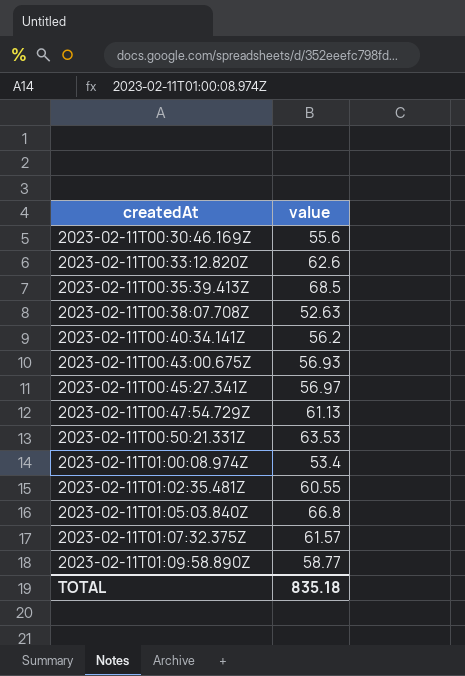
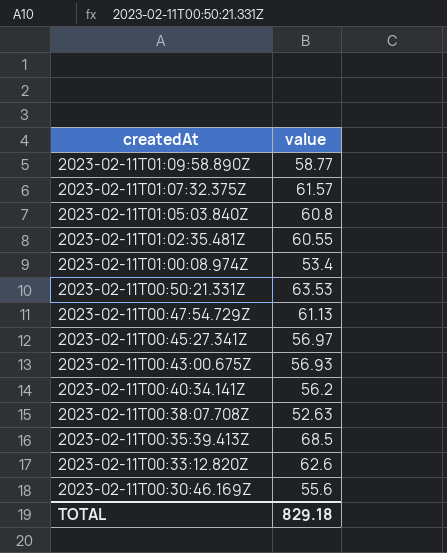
row order: createdAt ascending -> createdAt descending
2023-02-11T01:05:03.840Z | value: 66.8 -> 60.8
TOTAL | value: 835.18 -> 829.18

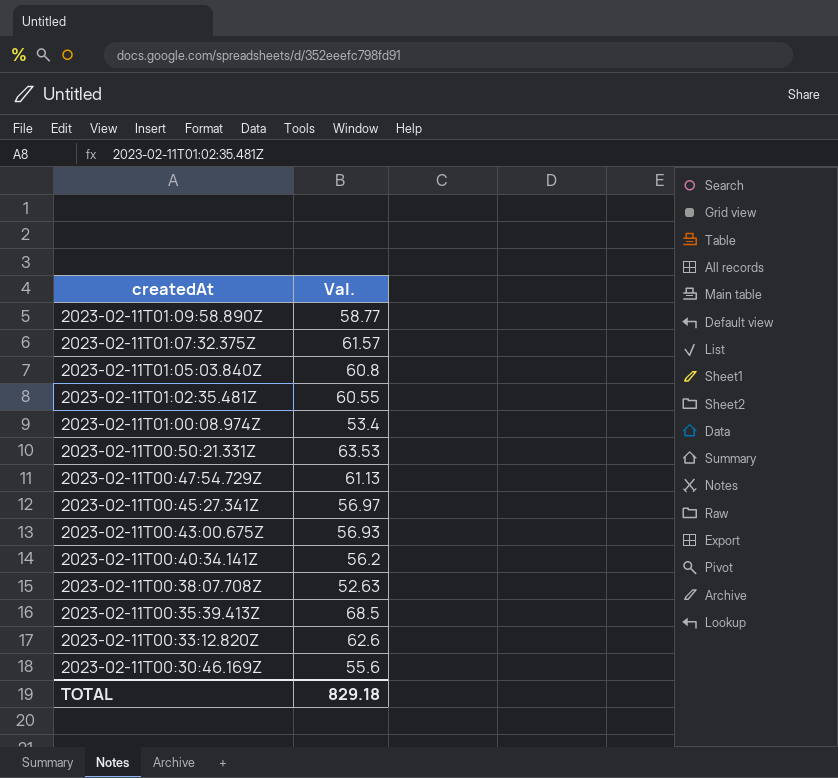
column name: value -> Val.

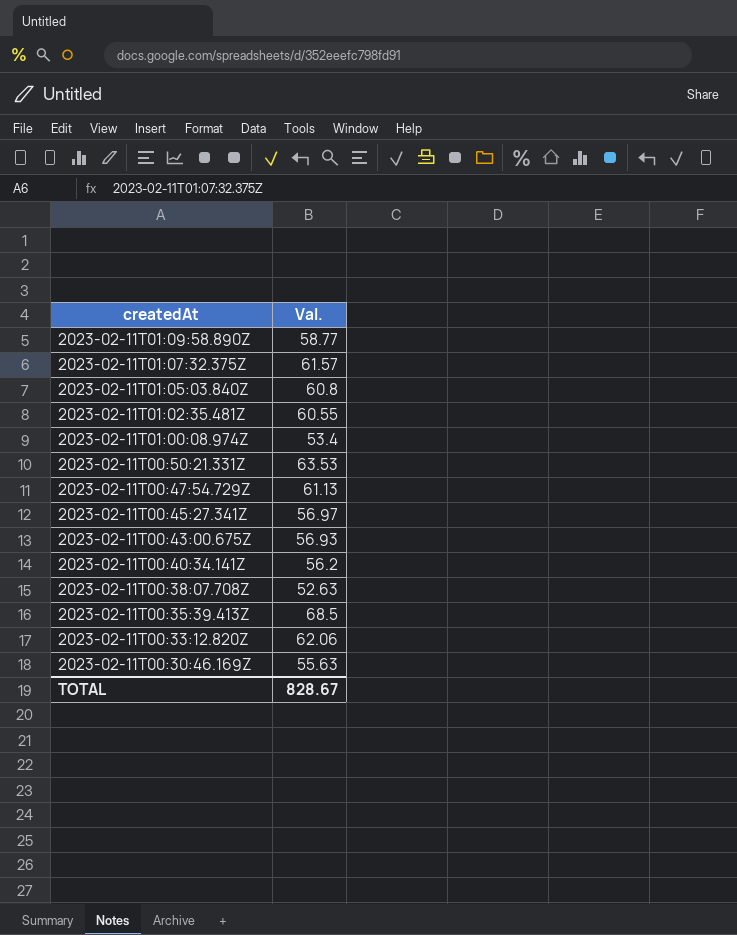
2023-02-11T00:33:12.820Z | Val.: 62.6 -> 62.06
2023-02-11T00:30:46.169Z | Val.: 55.6 -> 55.63
TOTAL | Val.: 829.18 -> 828.67

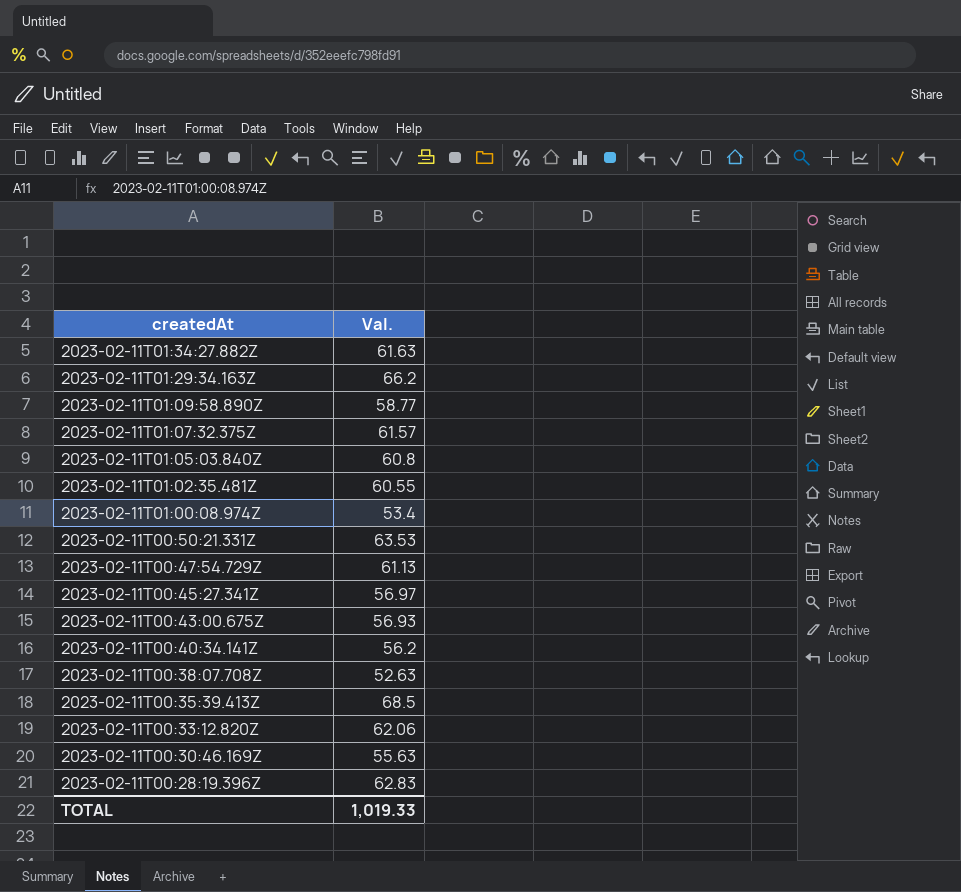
row 2023-02-11T01:34:27.882Z: none -> 61.63
row 2023-02-11T01:29:34.163Z: none -> 66.2
row 2023-02-11T00:28:19.396Z: none -> 62.83
TOTAL | Val.: 828.67 -> 1,019.33

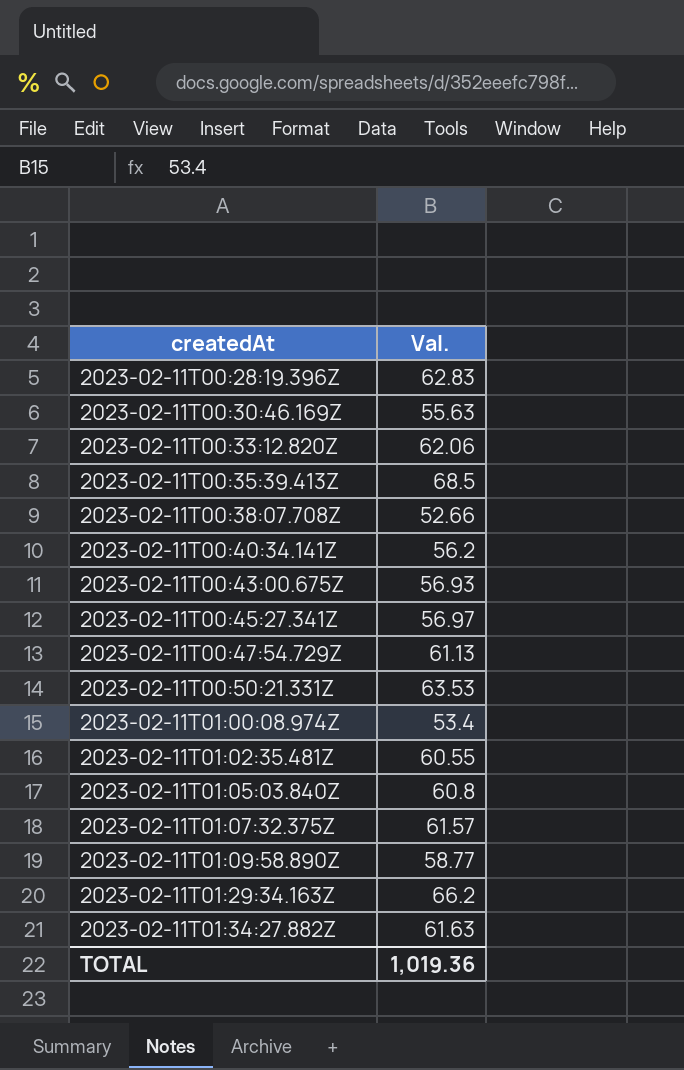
row order: createdAt descending -> createdAt ascending
2023-02-11T00:38:07.708Z | Val.: 52.63 -> 52.66
TOTAL | Val.: 1,019.33 -> 1,019.36

